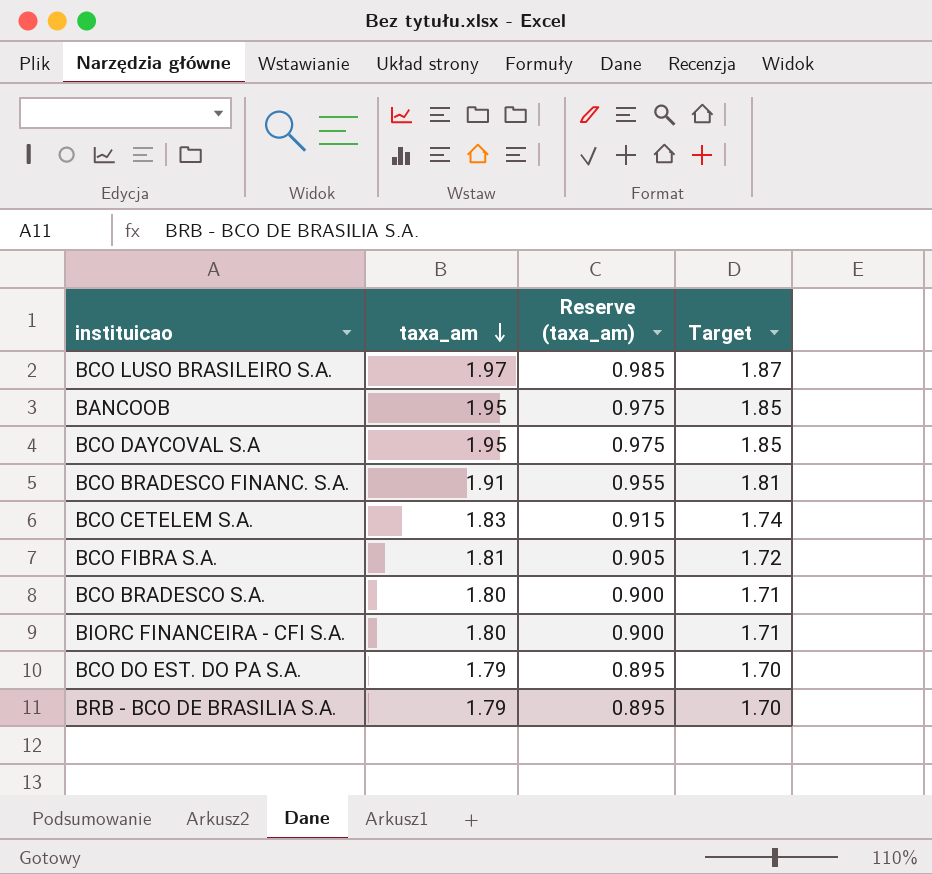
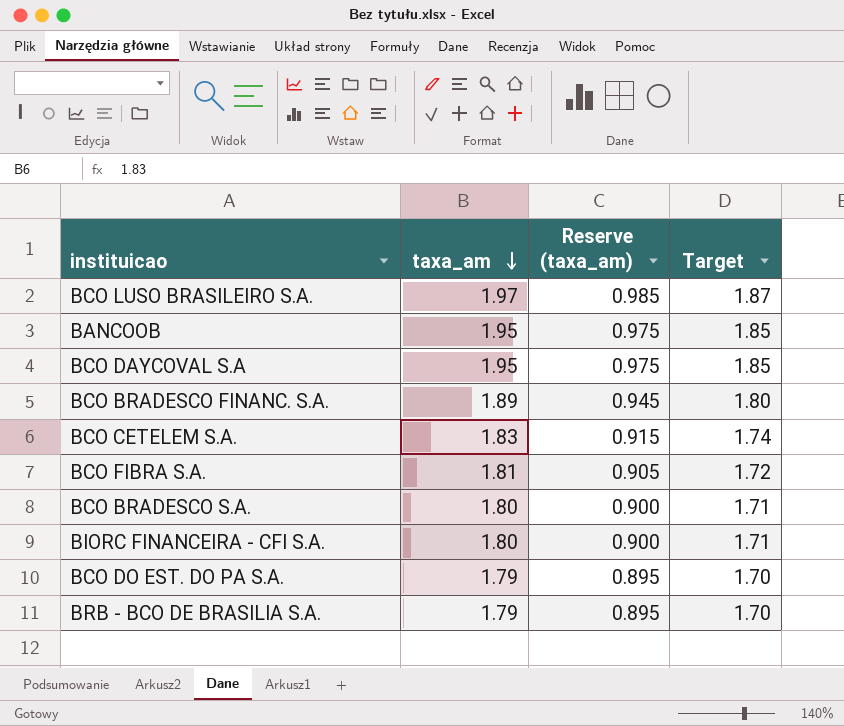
BCO BRADESCO FINANC. S.A. | taxa_am: 1.91 -> 1.89
BCO BRADESCO FINANC. S.A. | Reserve (taxa_am): 0.955 -> 0.945
BCO BRADESCO FINANC. S.A. | Target: 1.81 -> 1.80

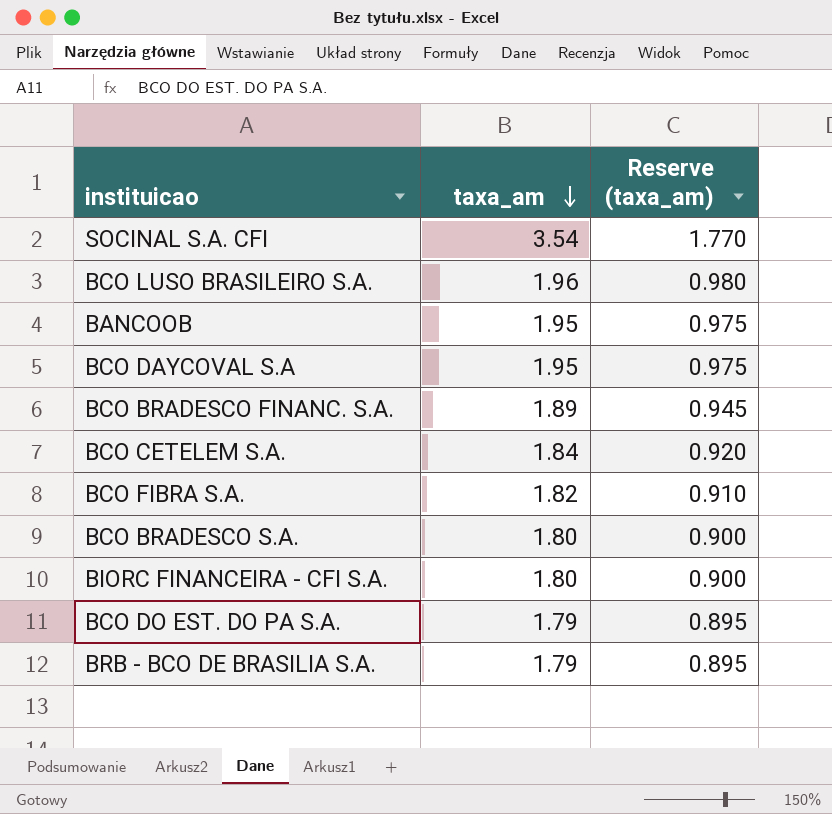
column Target | formula: [taxa_am] * 0.95 -> none
row SOCINAL S.A. CFI: none -> 3.54 | 1.770
BCO LUSO BRASILEIRO S.A. | taxa_am: 1.97 -> 1.96
BCO LUSO BRASILEIRO S.A. | Reserve (taxa_am): 0.985 -> 0.980
BCO CETELEM S.A. | taxa_am: 1.83 -> 1.84
BCO CETELEM S.A. | Reserve (taxa_am): 0.915 -> 0.920
BCO FIBRA S.A. | taxa_am: 1.81 -> 1.82
BCO FIBRA S.A. | Reserve (taxa_am): 0.905 -> 0.910

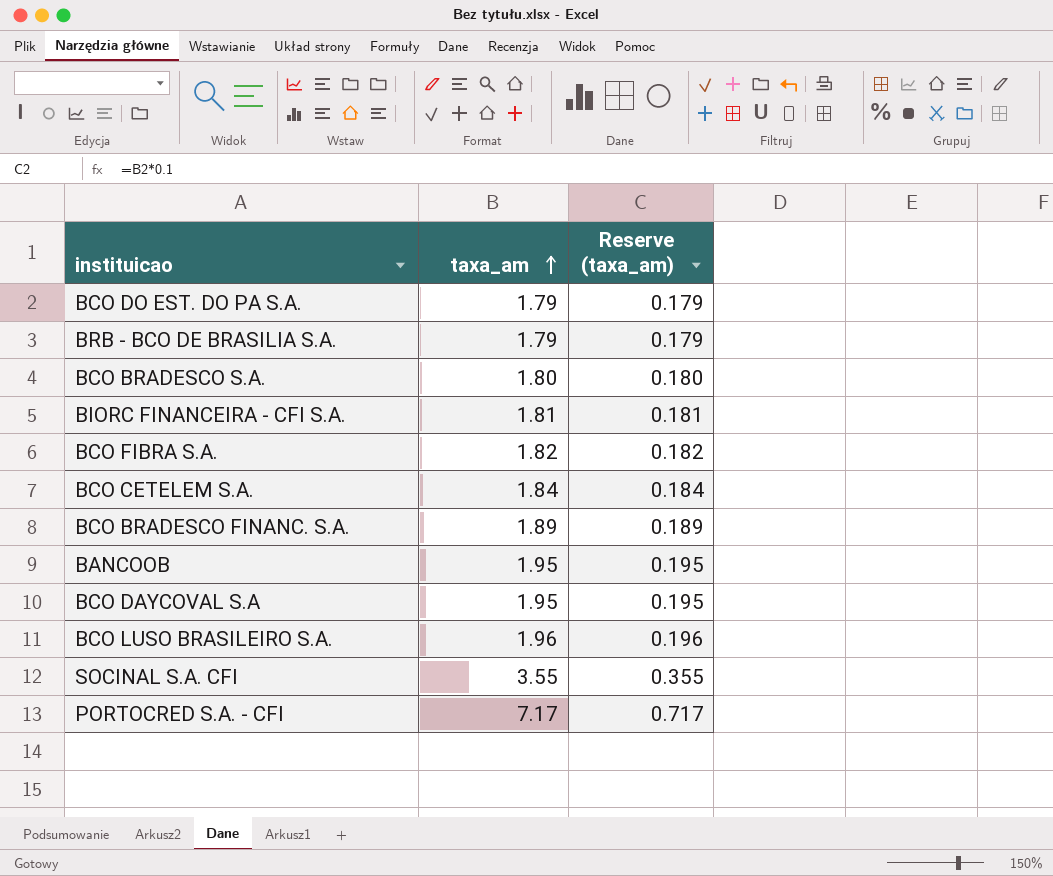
row order: taxa_am descending -> taxa_am ascending
column Reserve (taxa_am) | formula: [taxa_am] * 0.5 -> [taxa_am] * 0.1
BIORC FINANCEIRA - CFI S.A. | taxa_am: 1.80 -> 1.81
SOCINAL S.A. CFI | taxa_am: 3.54 -> 3.55
row PORTOCRED S.A. - CFI: none -> 7.17 | 0.717

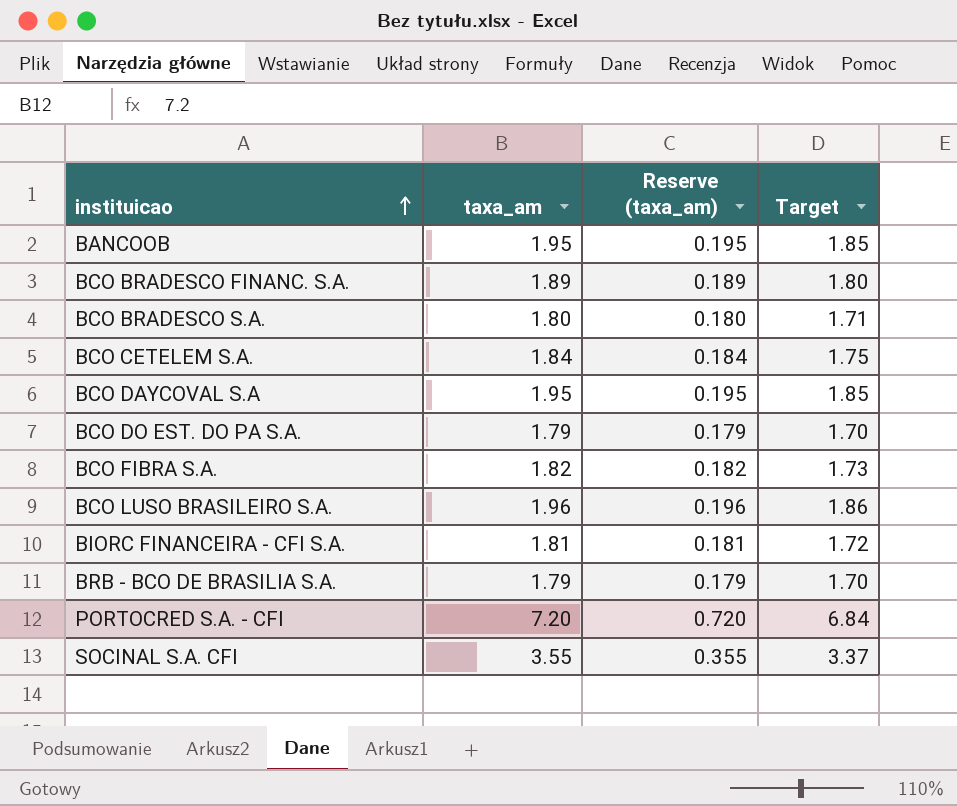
row order: taxa_am ascending -> instituicao ascending
column Target | formula: none -> [taxa_am] * 0.95
PORTOCRED S.A. - CFI | taxa_am: 7.17 -> 7.20
PORTOCRED S.A. - CFI | Reserve (taxa_am): 0.717 -> 0.720

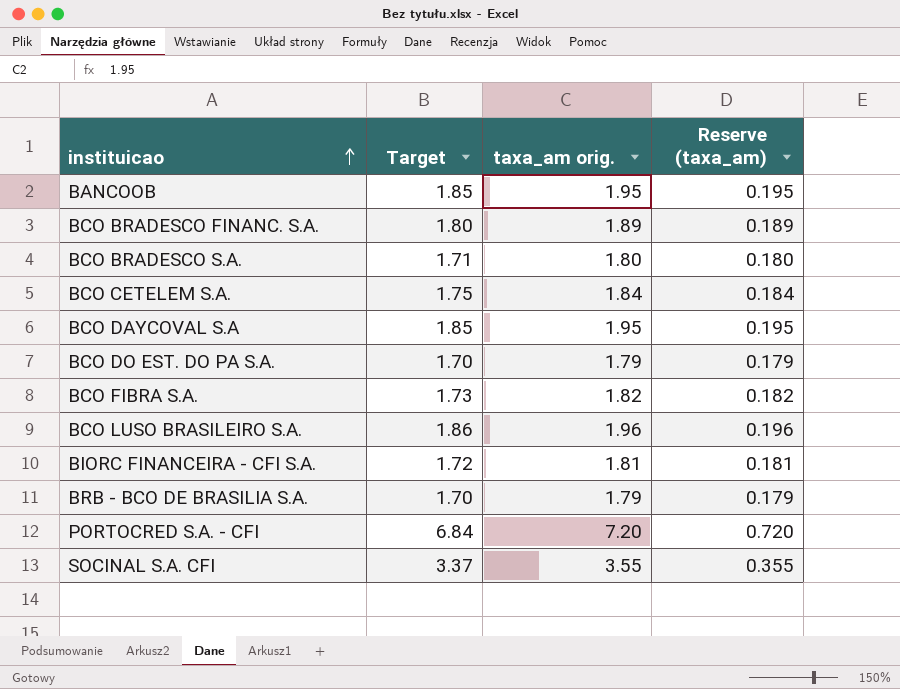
column Target | position: 4 -> 2
column name: taxa_am -> taxa_am orig.

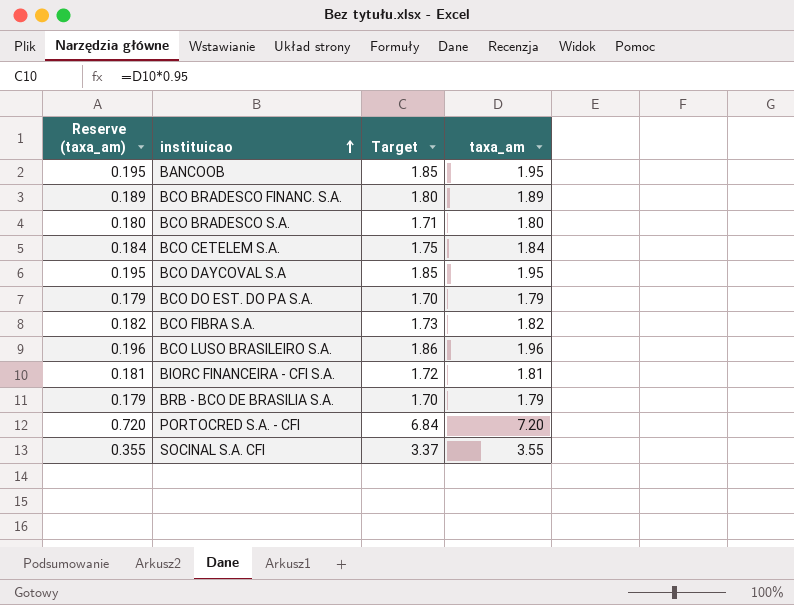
column Reserve (taxa_am) | position: 4 -> 1
column name: taxa_am orig. -> taxa_am

